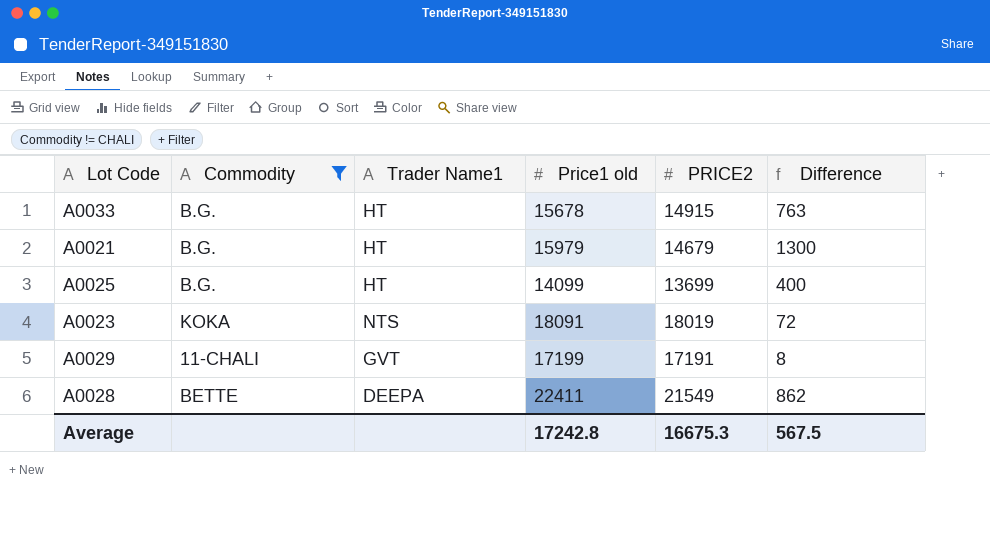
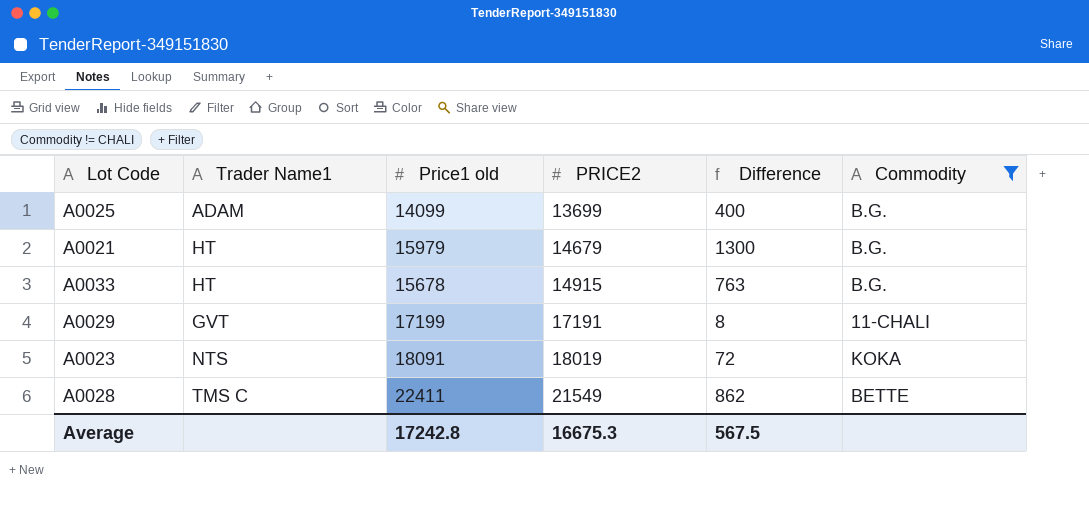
row order: none -> PRICE2 ascending
column Commodity | position: 2 -> 6
A0025 | Trader Name1: HT -> ADAM
A0028 | Trader Name1: DEEPA -> TMS C

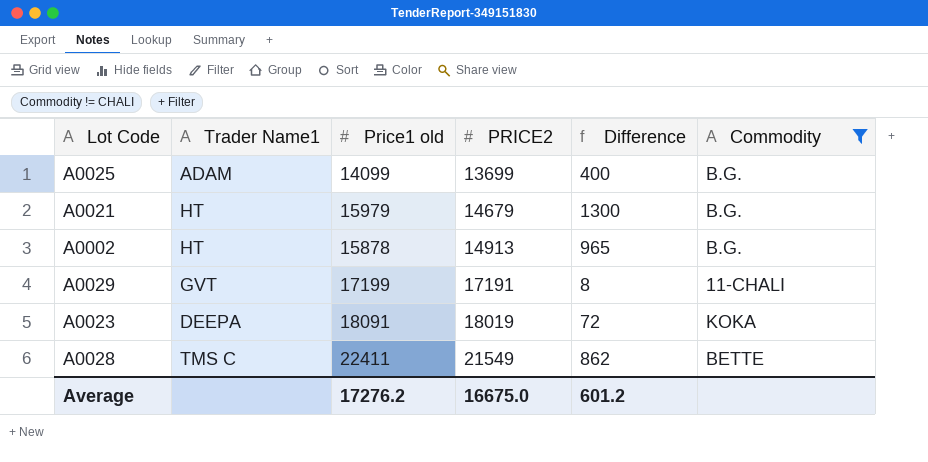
row A0033: HT | 15678 | 14915 | 763 | B.G. -> none
row A0002: none -> HT | 15878 | 14913 | 965 | B.G.
A0023 | Trader Name1: NTS -> DEEPA
Average | Price1 old: 17242.8 -> 17276.2
Average | PRICE2: 16675.3 -> 16675.0
Average | Difference: 567.5 -> 601.2

